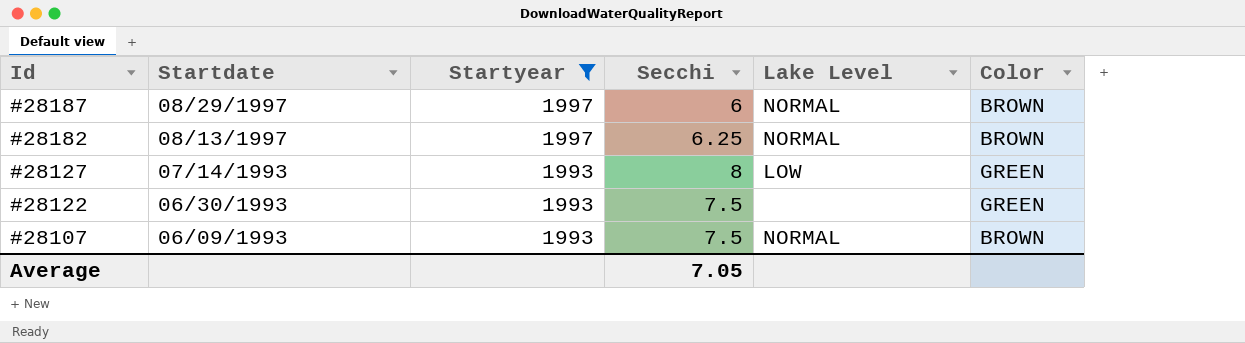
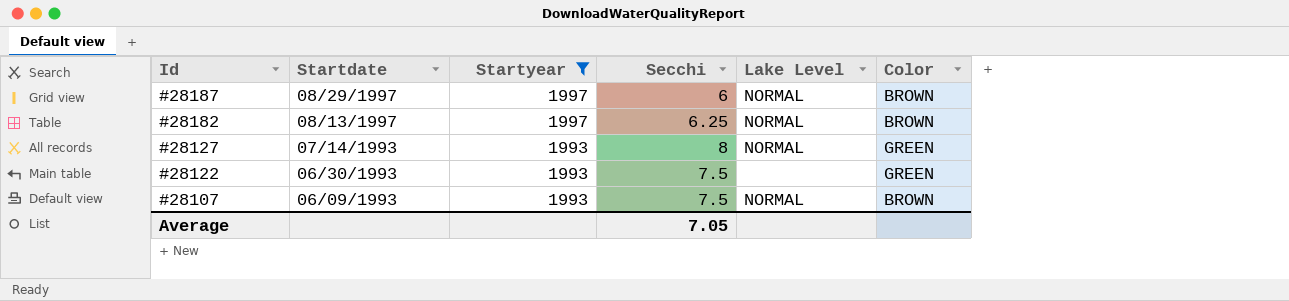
#28127 | Lake Level: LOW -> NORMAL

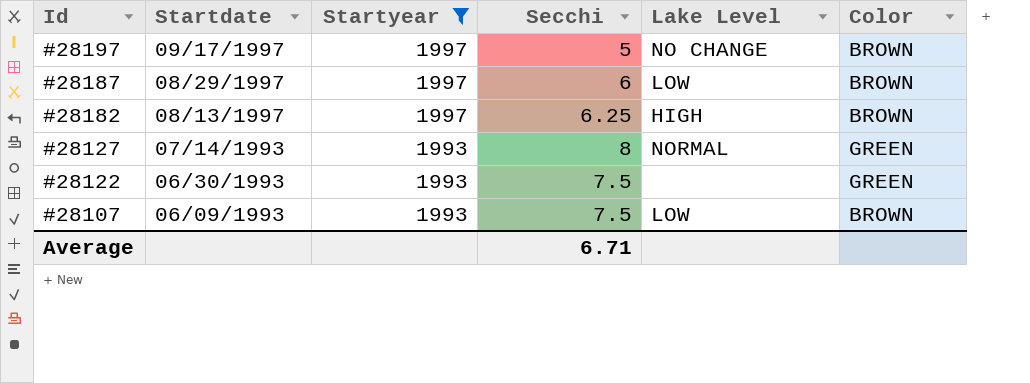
row #28197: none -> 09/17/1997 | 1997 | 5 | NO CHANGE | BROWN
#28187 | Lake Level: NORMAL -> LOW
#28182 | Lake Level: NORMAL -> HIGH
#28107 | Lake Level: NORMAL -> LOW
Average | Secchi: 7.05 -> 6.71

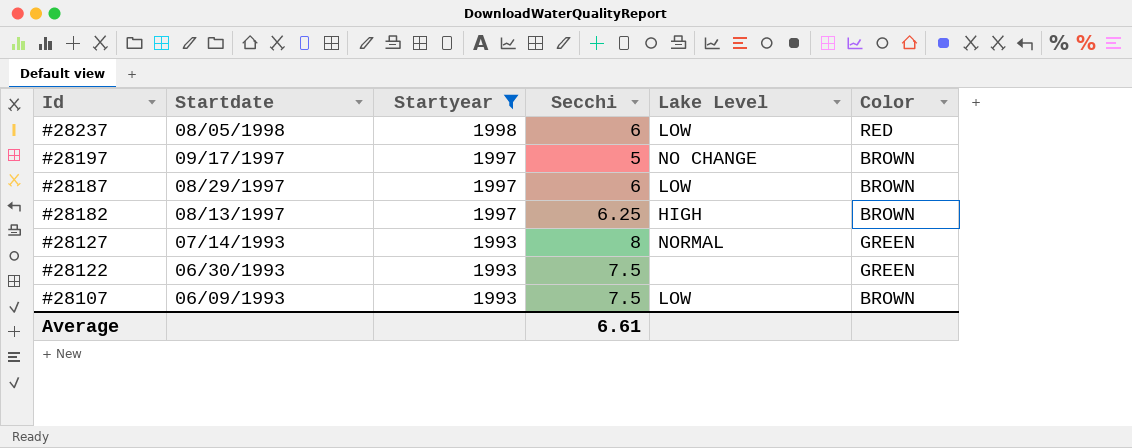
row #28237: none -> 08/05/1998 | 1998 | 6 | LOW | RED
Average | Secchi: 6.71 -> 6.61

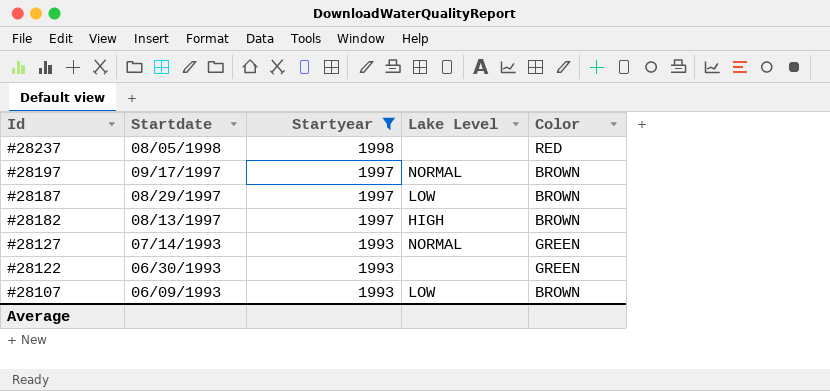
column Secchi | position: 4 -> none
#28237 | Lake Level: LOW -> none
#28197 | Lake Level: NO CHANGE -> NORMAL

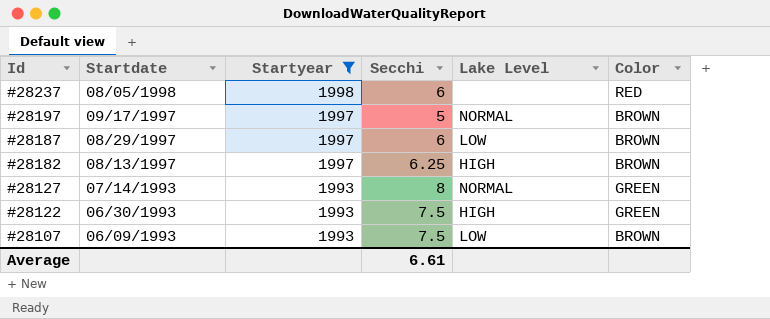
column Secchi | position: none -> 4
#28122 | Lake Level: none -> HIGH

